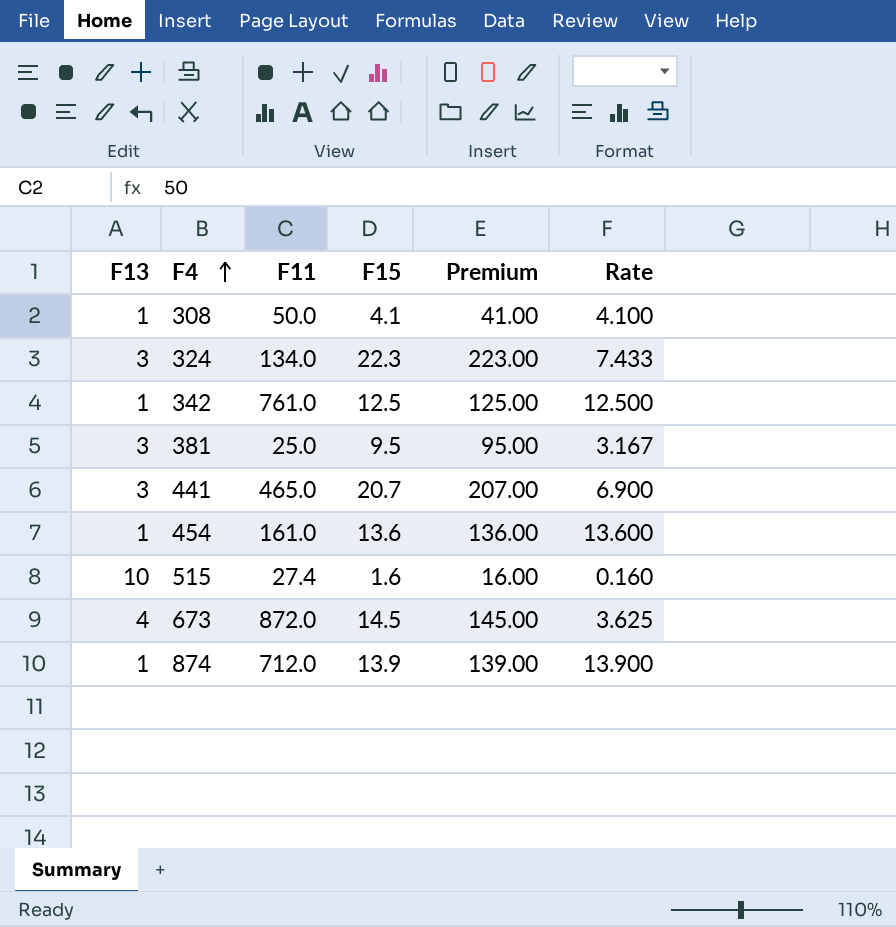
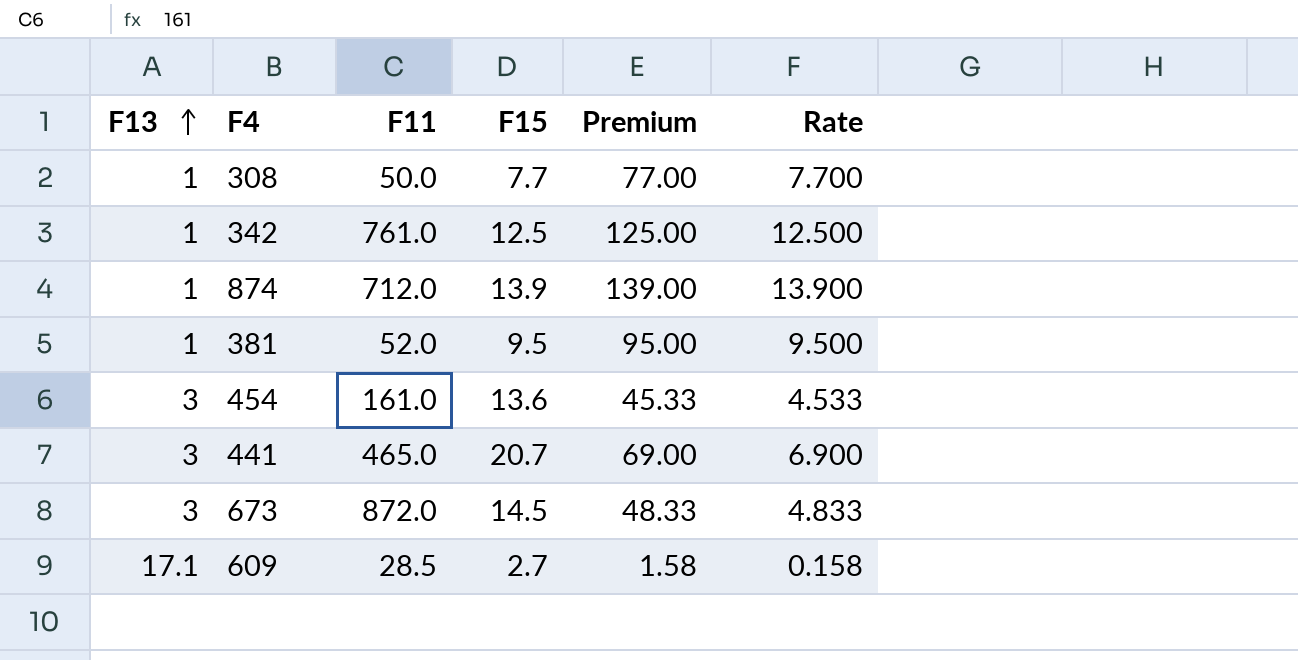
row order: F4 ascending -> F13 ascending
column Premium | formula: [F15] * 10 -> [Rate] * 10
row 324: 3 | 134.0 | 22.3 | 223.00 | 7.433 -> none
row 515: 10 | 27.4 | 1.6 | 16.00 | 0.160 -> none
308 | F15: 4.1 -> 7.7
308 | Rate: 4.100 -> 7.700
381 | F13: 3 -> 1
381 | F11: 25.0 -> 52.0
381 | Rate: 3.167 -> 9.500
454 | F13: 1 -> 3
454 | Rate: 13.600 -> 4.533
673 | F13: 4 -> 3
673 | Rate: 3.625 -> 4.833
row 609: none -> 17.1 | 28.5 | 2.7 | 1.58 | 0.158

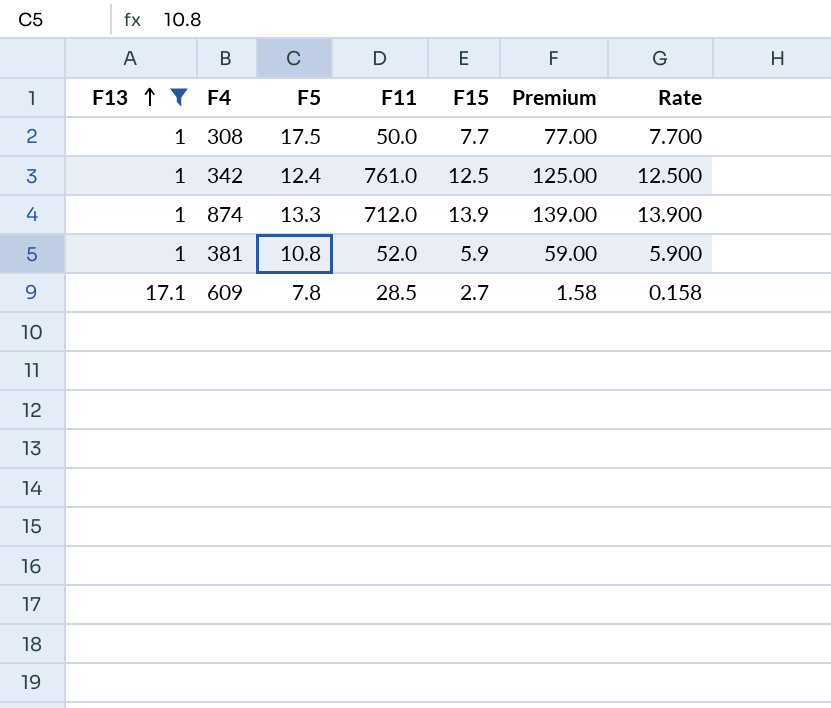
filter: none -> F13 != 3
column F5 | position: none -> 3
381 | F15: 9.5 -> 5.9
381 | Premium: 95.00 -> 59.00
381 | Rate: 9.500 -> 5.900

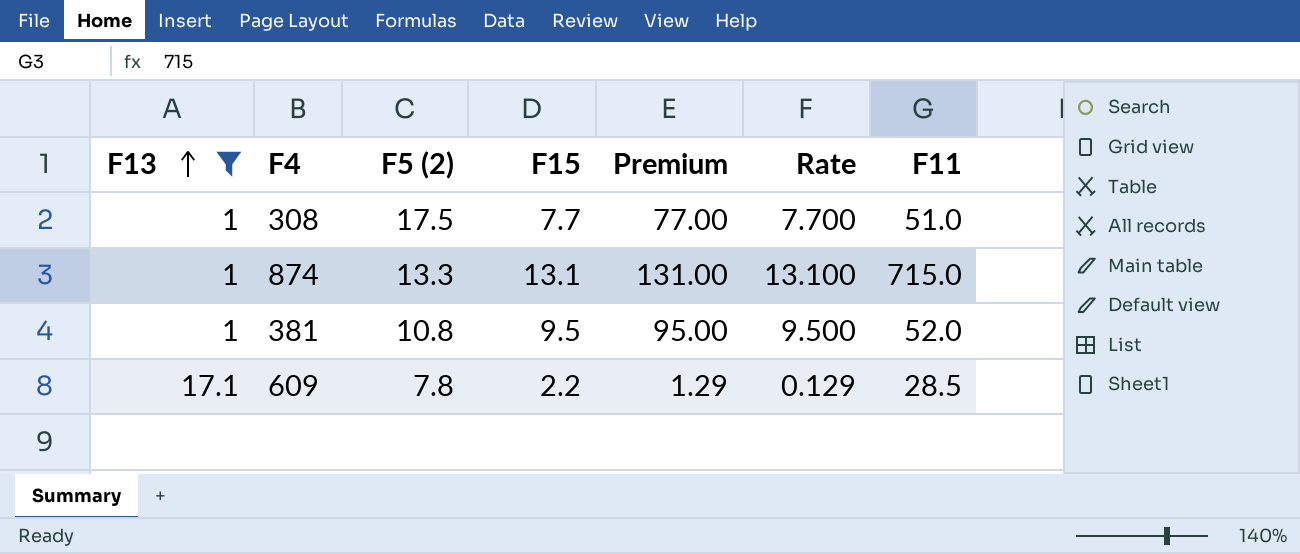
column name: F5 -> F5 (2)
column F11 | position: 4 -> 7
row 342: 1 | 12.4 | 761.0 | 12.5 | 125.00 | 12.500 -> none
308 | F11: 50.0 -> 51.0
874 | F15: 13.9 -> 13.1
874 | Premium: 139.00 -> 131.00
874 | Rate: 13.900 -> 13.100
874 | F11: 712.0 -> 715.0
381 | F15: 5.9 -> 9.5
381 | Premium: 59.00 -> 95.00
381 | Rate: 5.900 -> 9.500
609 | F15: 2.7 -> 2.2
609 | Premium: 1.58 -> 1.29
609 | Rate: 0.158 -> 0.129

